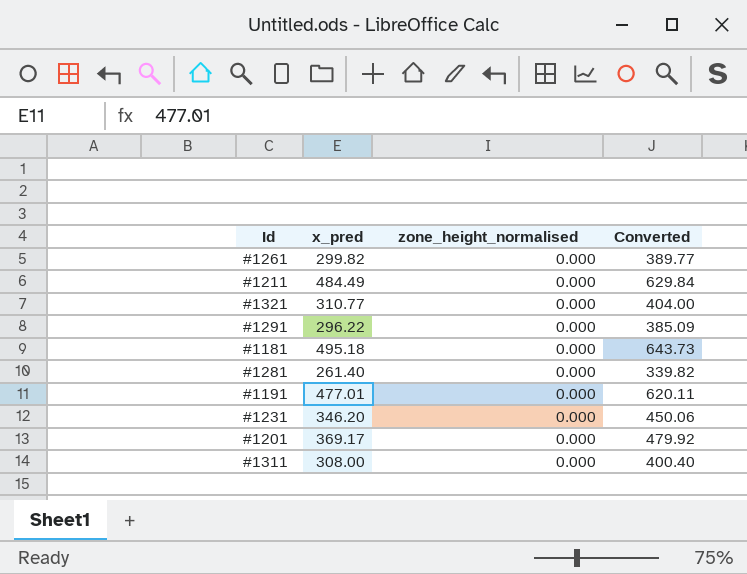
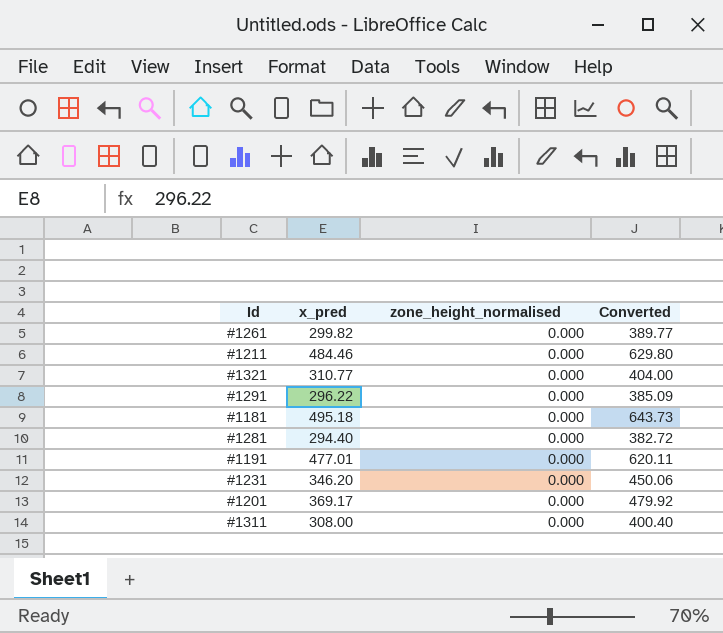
#1211 | x_pred: 484.49 -> 484.46
#1211 | Converted: 629.84 -> 629.80
#1281 | x_pred: 261.40 -> 294.40
#1281 | Converted: 339.82 -> 382.72

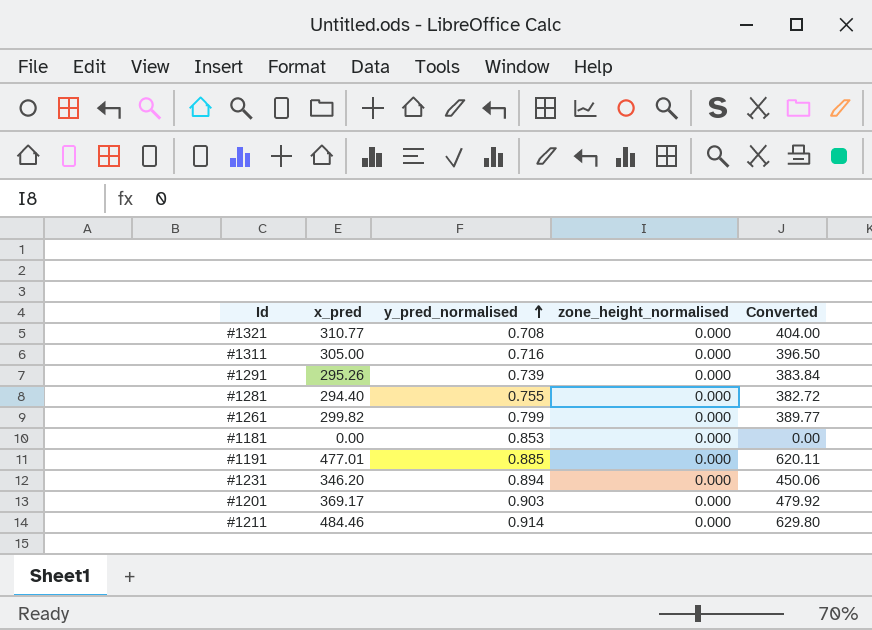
row order: none -> y_pred_normalised ascending
column y_pred_normalised | position: none -> 3
#1311 | x_pred: 308.00 -> 305.00
#1311 | Converted: 400.40 -> 396.50
#1291 | x_pred: 296.22 -> 295.26
#1291 | Converted: 385.09 -> 383.84
#1181 | x_pred: 495.18 -> 0.00
#1181 | Converted: 643.73 -> 0.00

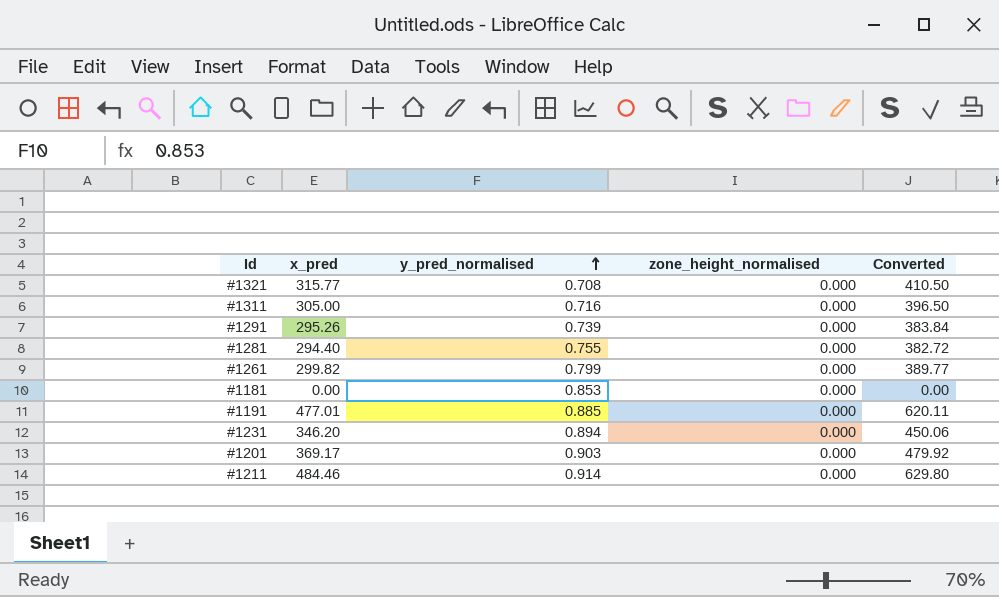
#1321 | x_pred: 310.77 -> 315.77
#1321 | Converted: 404.00 -> 410.50

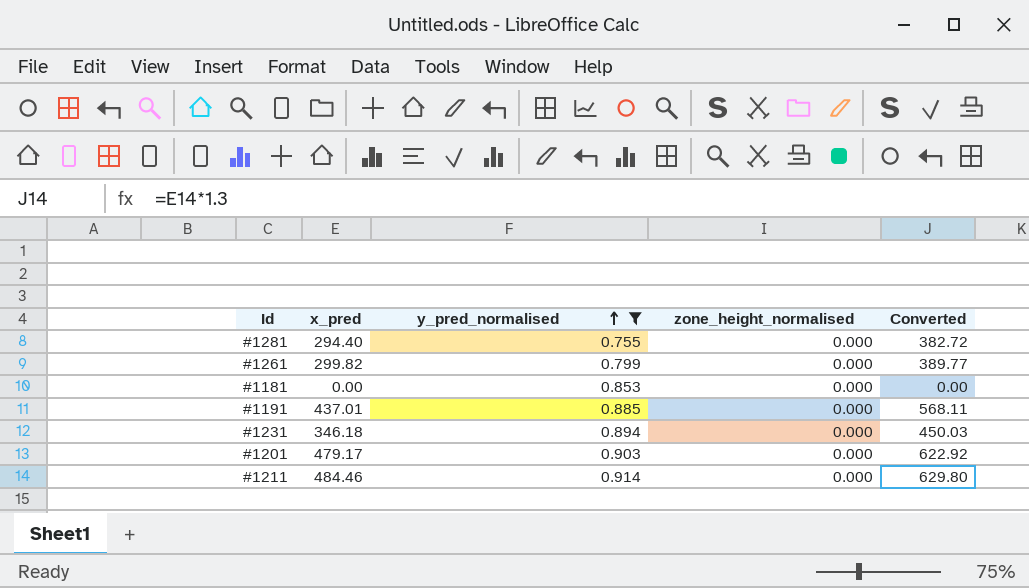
filter: none -> y_pred_normalised >= 0.755
#1191 | x_pred: 477.01 -> 437.01
#1191 | Converted: 620.11 -> 568.11
#1231 | x_pred: 346.20 -> 346.18
#1231 | Converted: 450.06 -> 450.03
#1201 | x_pred: 369.17 -> 479.17
#1201 | Converted: 479.92 -> 622.92

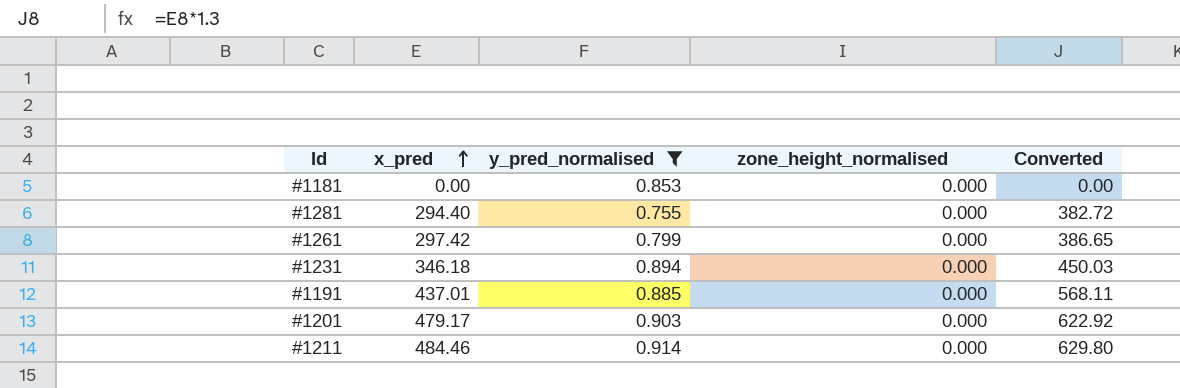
row order: y_pred_normalised ascending -> x_pred ascending
#1261 | x_pred: 299.82 -> 297.42
#1261 | Converted: 389.77 -> 386.65

